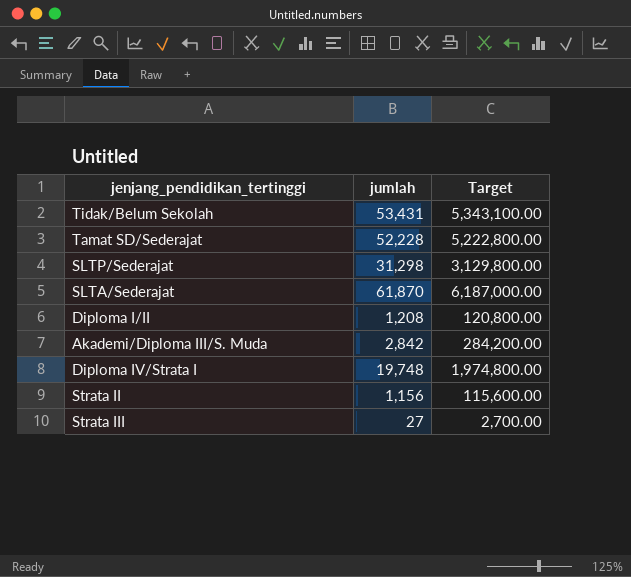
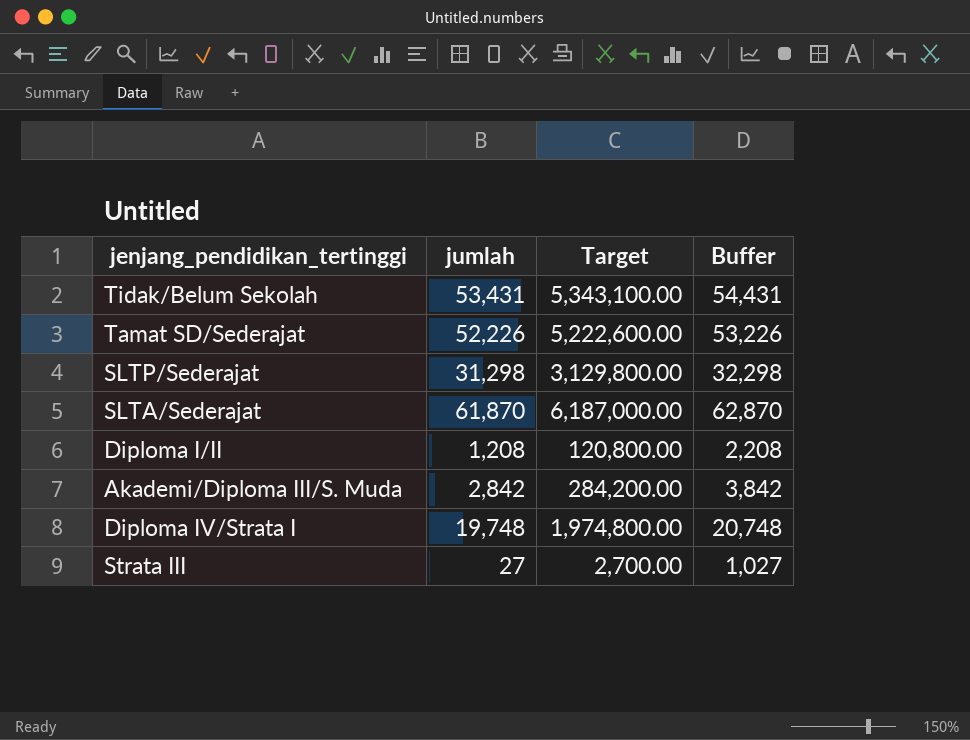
column Buffer | formula: none -> [jumlah] + 1000
row Strata II: 1,156 | 115,600.00 -> none
Tamat SD/Sederajat | jumlah: 52,228 -> 52,226
Tamat SD/Sederajat | Target: 5,222,800.00 -> 5,222,600.00

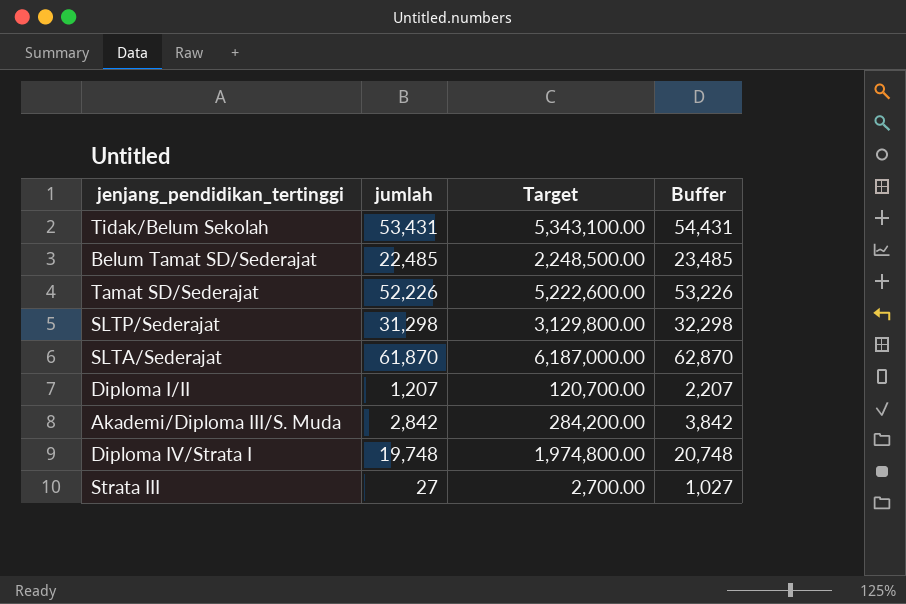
row Belum Tamat SD/Sederajat: none -> 22,485 | 2,248,500.00 | 23,485
Diploma I/II | jumlah: 1,208 -> 1,207
Diploma I/II | Target: 120,800.00 -> 120,700.00
Diploma I/II | Buffer: 2,208 -> 2,207

